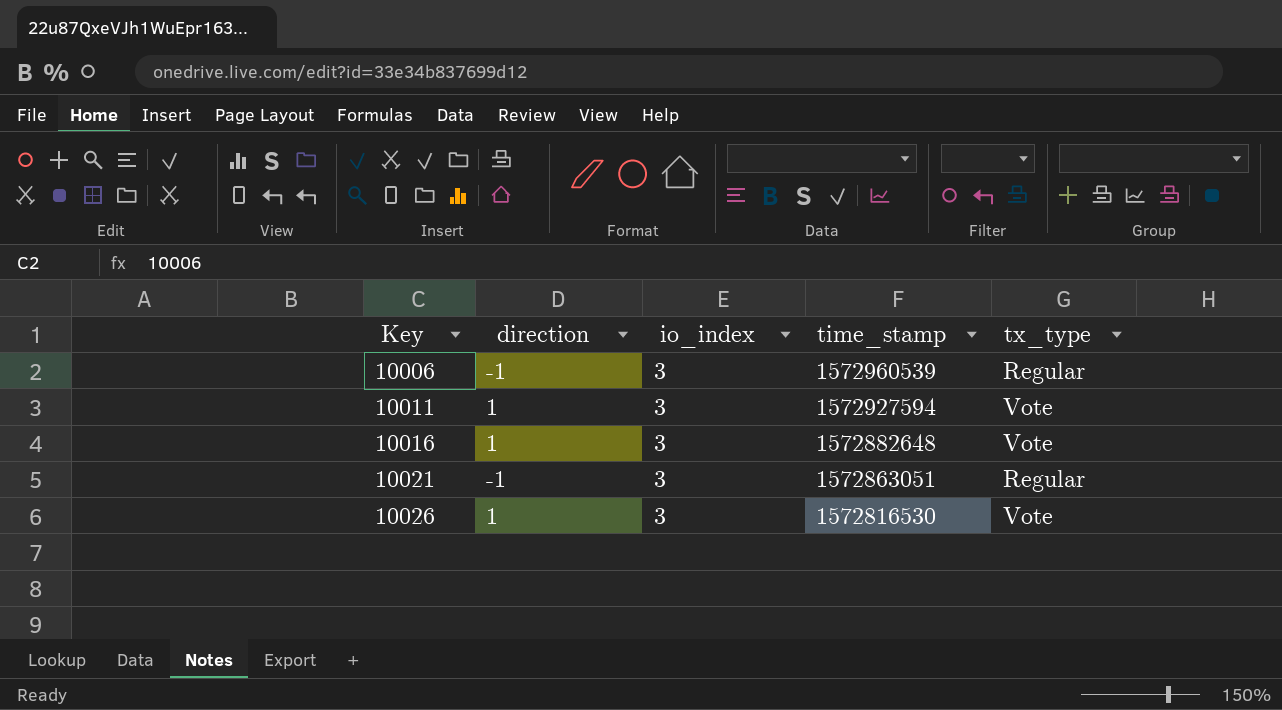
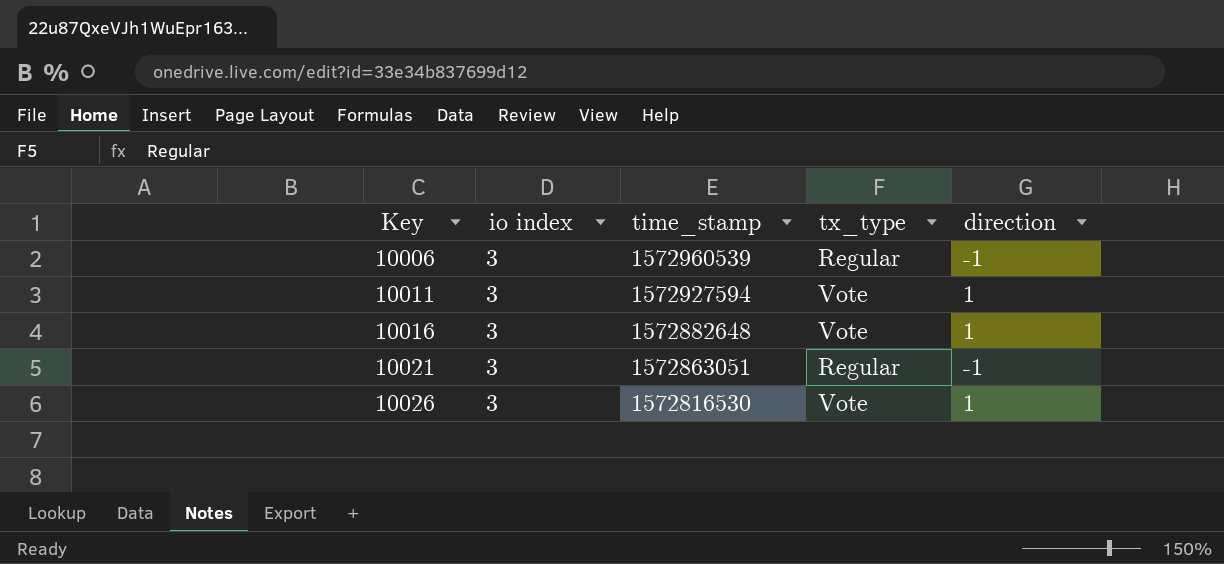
column name: io_index -> io index
column direction | position: 2 -> 5

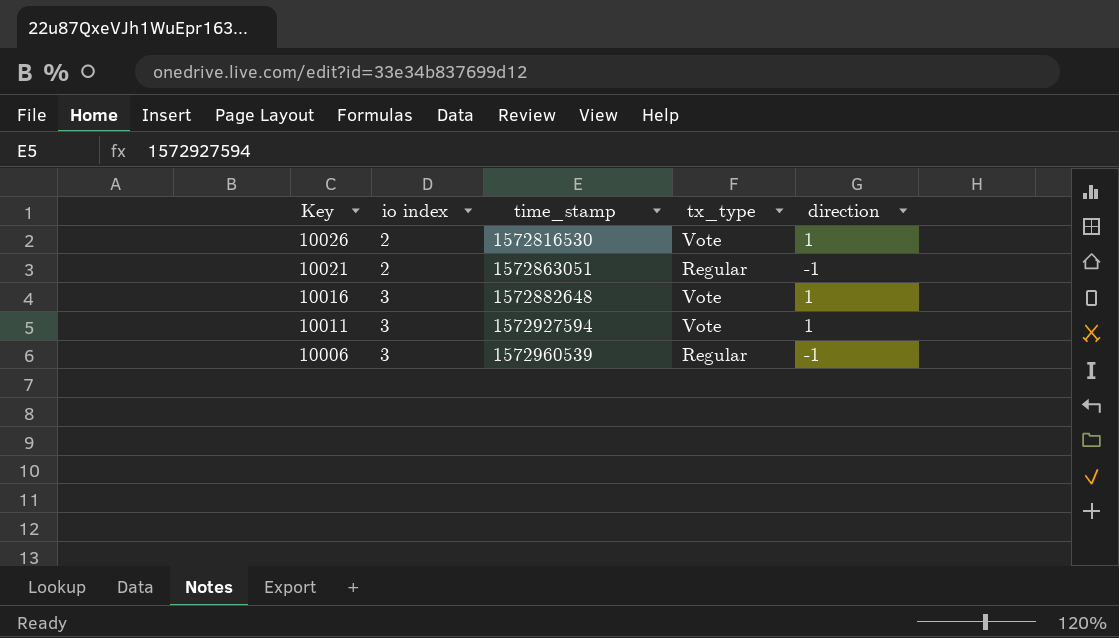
row order: Key ascending -> Key descending
10026 | io index: 3 -> 2
10021 | io index: 3 -> 2

